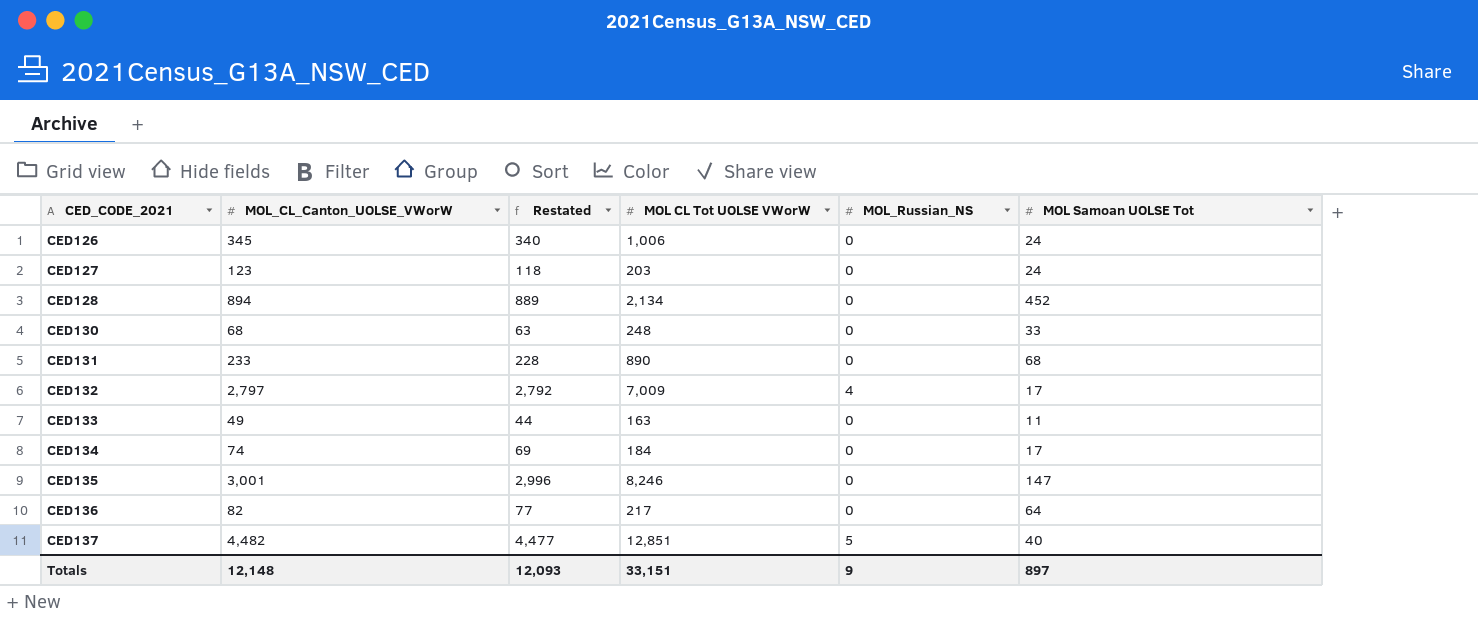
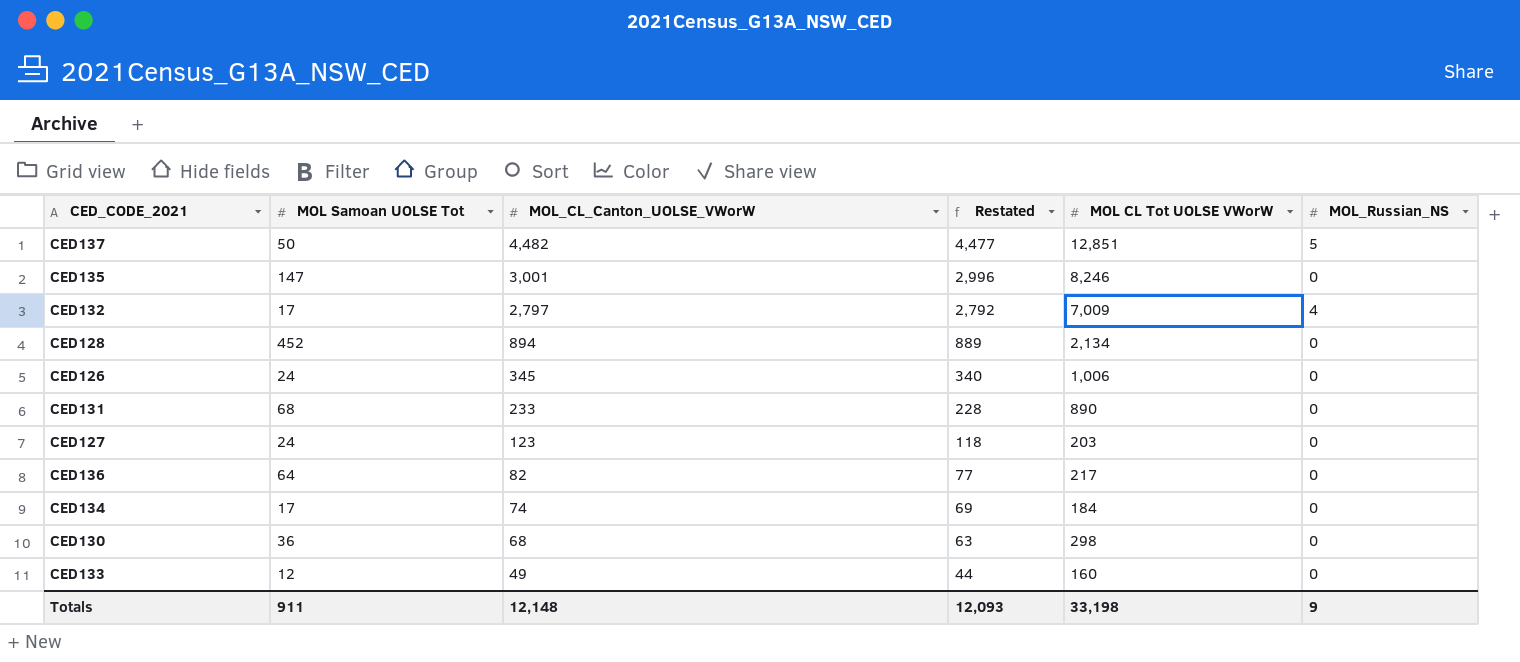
row order: CED_CODE_2021 ascending -> MOL_CL_Canton_UOLSE_VWorW descending
column MOL Samoan UOLSE Tot | position: 6 -> 2
CED137 | MOL Samoan UOLSE Tot: 40 -> 50
CED130 | MOL Samoan UOLSE Tot: 33 -> 36
CED130 | MOL CL Tot UOLSE VWorW: 248 -> 298
CED133 | MOL Samoan UOLSE Tot: 11 -> 12
CED133 | MOL CL Tot UOLSE VWorW: 163 -> 160
Totals | MOL Samoan UOLSE Tot: 897 -> 911
Totals | MOL CL Tot UOLSE VWorW: 33,151 -> 33,198

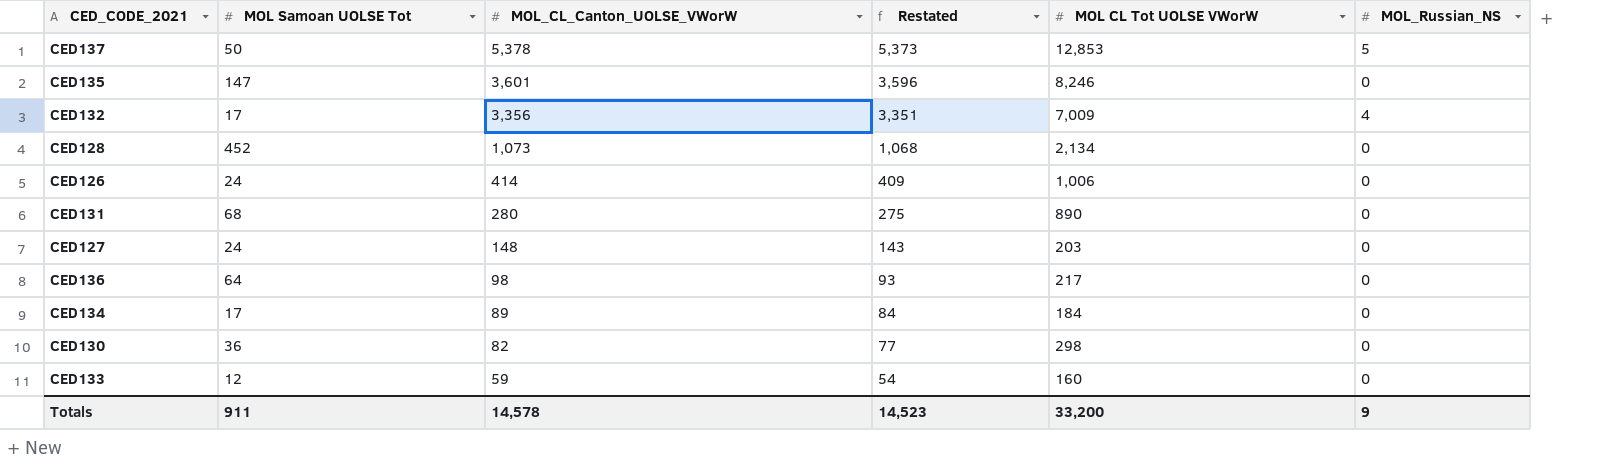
CED137 | MOL_CL_Canton_UOLSE_VWorW: 4,482 -> 5,378
CED137 | Restated: 4,477 -> 5,373
CED137 | MOL CL Tot UOLSE VWorW: 12,851 -> 12,853
CED135 | MOL_CL_Canton_UOLSE_VWorW: 3,001 -> 3,601
CED135 | Restated: 2,996 -> 3,596
CED132 | MOL_CL_Canton_UOLSE_VWorW: 2,797 -> 3,356
CED132 | Restated: 2,792 -> 3,351
CED128 | MOL_CL_Canton_UOLSE_VWorW: 894 -> 1,073
CED128 | Restated: 889 -> 1,068
CED126 | MOL_CL_Canton_UOLSE_VWorW: 345 -> 414
CED126 | Restated: 340 -> 409
CED131 | MOL_CL_Canton_UOLSE_VWorW: 233 -> 280
CED131 | Restated: 228 -> 275
CED127 | MOL_CL_Canton_UOLSE_VWorW: 123 -> 148
CED127 | Restated: 118 -> 143
CED136 | MOL_CL_Canton_UOLSE_VWorW: 82 -> 98
CED136 | Restated: 77 -> 93
CED134 | MOL_CL_Canton_UOLSE_VWorW: 74 -> 89
CED134 | Restated: 69 -> 84
CED130 | MOL_CL_Canton_UOLSE_VWorW: 68 -> 82
CED130 | Restated: 63 -> 77
CED133 | MOL_CL_Canton_UOLSE_VWorW: 49 -> 59
CED133 | Restated: 44 -> 54
Totals | MOL_CL_Canton_UOLSE_VWorW: 12,148 -> 14,578
Totals | Restated: 12,093 -> 14,523
Totals | MOL CL Tot UOLSE VWorW: 33,198 -> 33,200

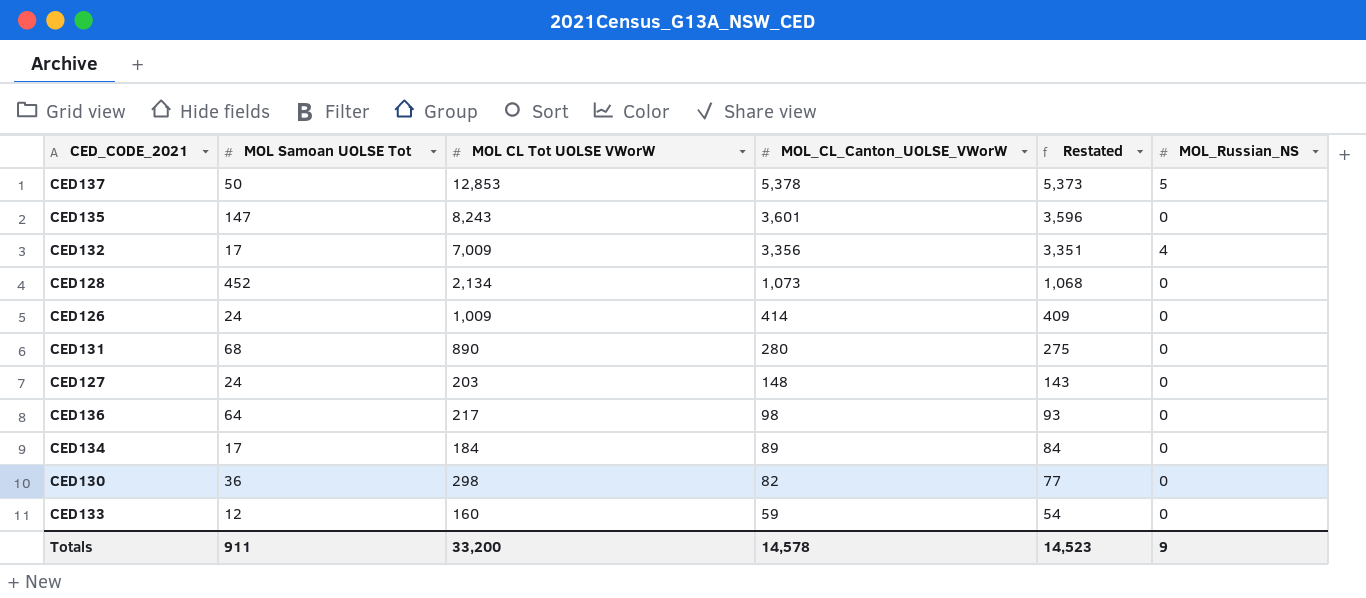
column MOL CL Tot UOLSE VWorW | position: 5 -> 3
CED135 | MOL CL Tot UOLSE VWorW: 8,246 -> 8,243
CED126 | MOL CL Tot UOLSE VWorW: 1,006 -> 1,009

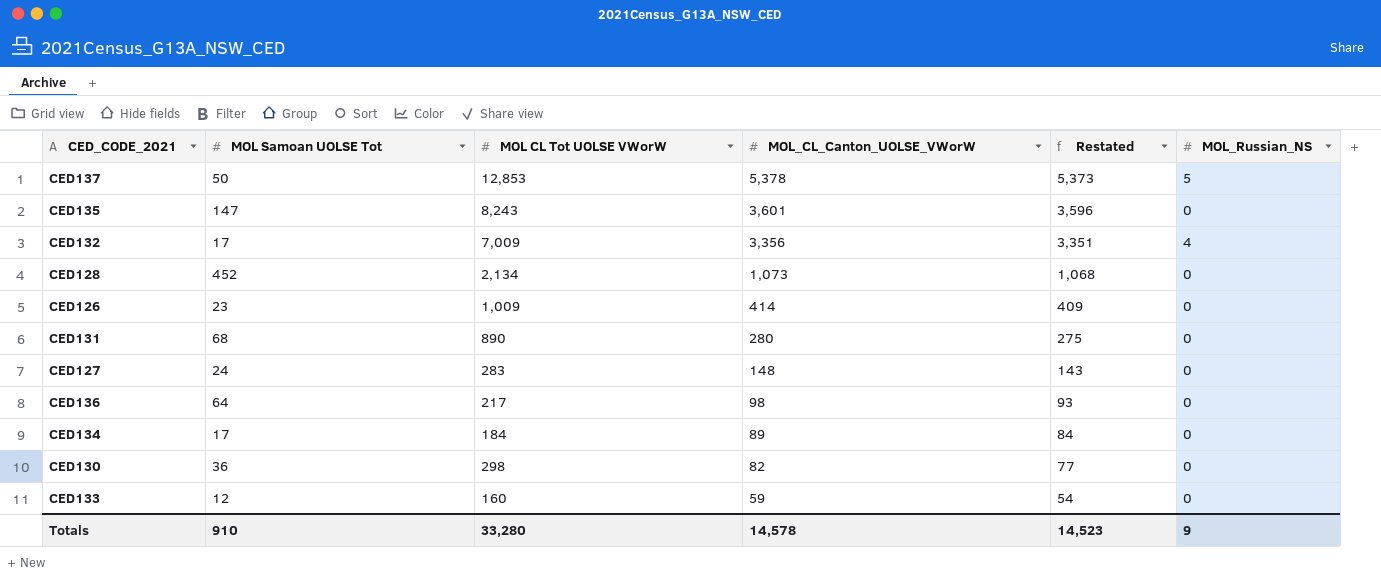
CED126 | MOL Samoan UOLSE Tot: 24 -> 23
CED127 | MOL CL Tot UOLSE VWorW: 203 -> 283
Totals | MOL Samoan UOLSE Tot: 911 -> 910
Totals | MOL CL Tot UOLSE VWorW: 33,200 -> 33,280

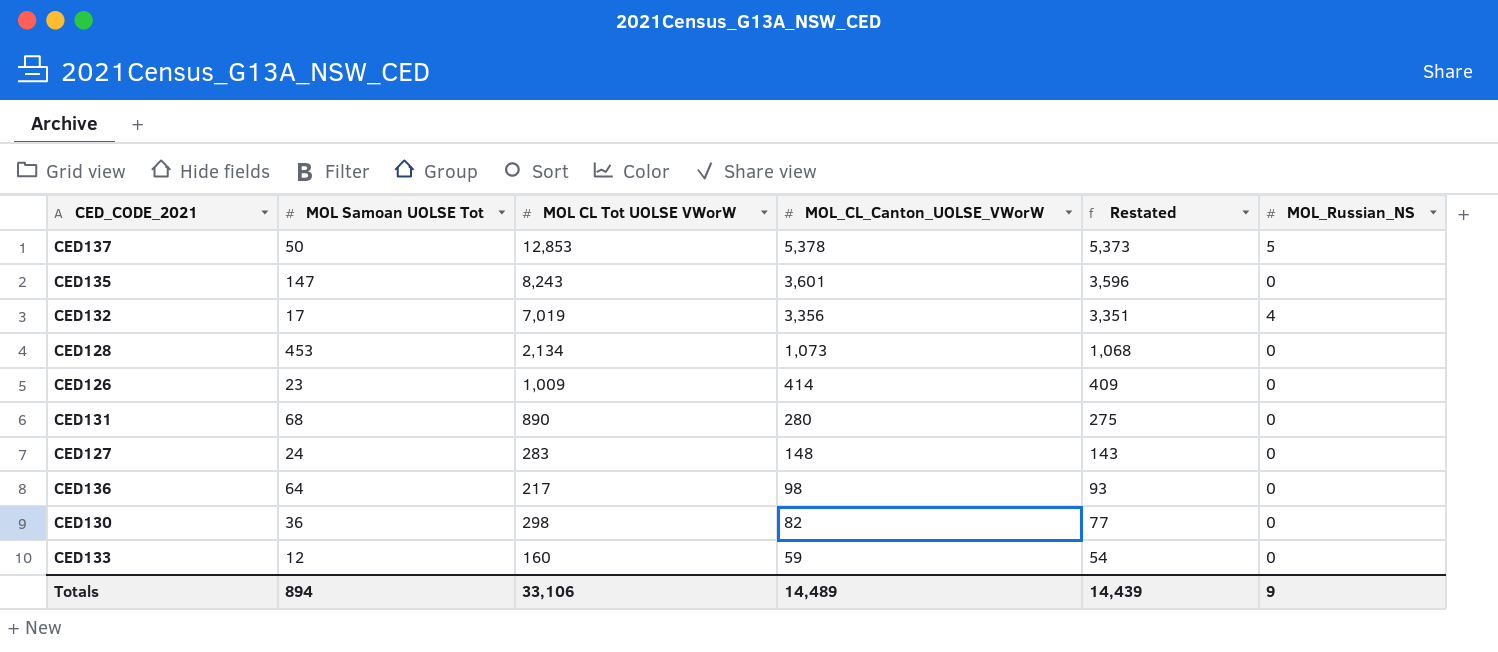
row CED134: 17 | 184 | 89 | 84 | 0 -> none
CED132 | MOL CL Tot UOLSE VWorW: 7,009 -> 7,019
CED128 | MOL Samoan UOLSE Tot: 452 -> 453
Totals | MOL Samoan UOLSE Tot: 910 -> 894
Totals | MOL CL Tot UOLSE VWorW: 33,280 -> 33,106
Totals | MOL_CL_Canton_UOLSE_VWorW: 14,578 -> 14,489
Totals | Restated: 14,523 -> 14,439

